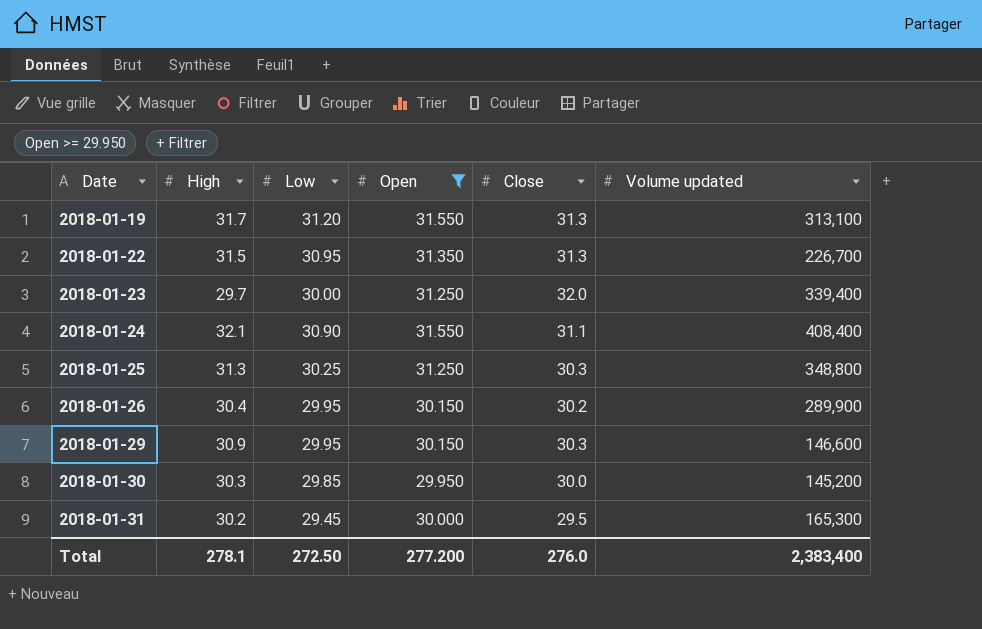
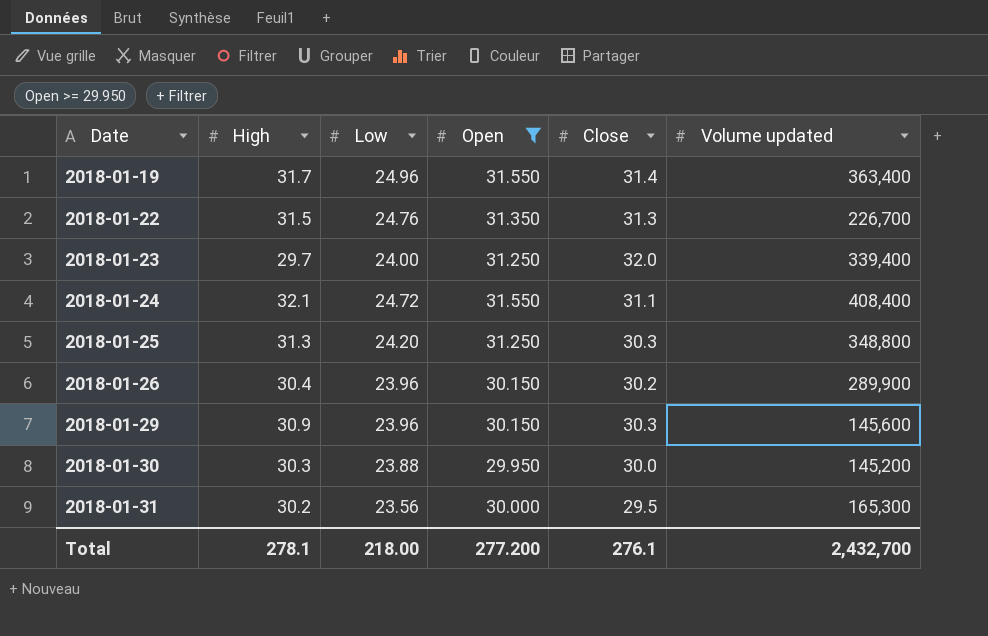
2018-01-19 | Low: 31.20 -> 24.96
2018-01-19 | Close: 31.3 -> 31.4
2018-01-19 | Volume updated: 313,100 -> 363,400
2018-01-22 | Low: 30.95 -> 24.76
2018-01-23 | Low: 30.00 -> 24.00
2018-01-24 | Low: 30.90 -> 24.72
2018-01-25 | Low: 30.25 -> 24.20
2018-01-26 | Low: 29.95 -> 23.96
2018-01-29 | Low: 29.95 -> 23.96
2018-01-29 | Volume updated: 146,600 -> 145,600
2018-01-30 | Low: 29.85 -> 23.88
2018-01-31 | Low: 29.45 -> 23.56
Total | Low: 272.50 -> 218.00
Total | Close: 276.0 -> 276.1
Total | Volume updated: 2,383,400 -> 2,432,700

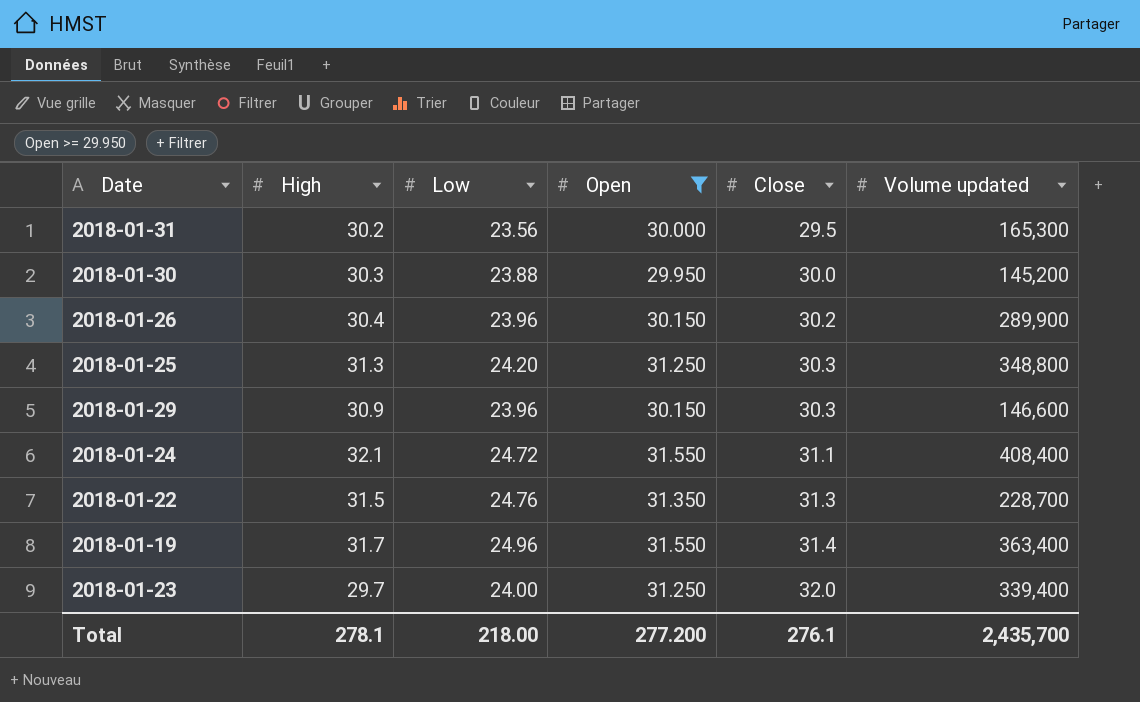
row order: Date ascending -> Close ascending
2018-01-29 | Volume updated: 145,600 -> 146,600
2018-01-22 | Volume updated: 226,700 -> 228,700
Total | Volume updated: 2,432,700 -> 2,435,700

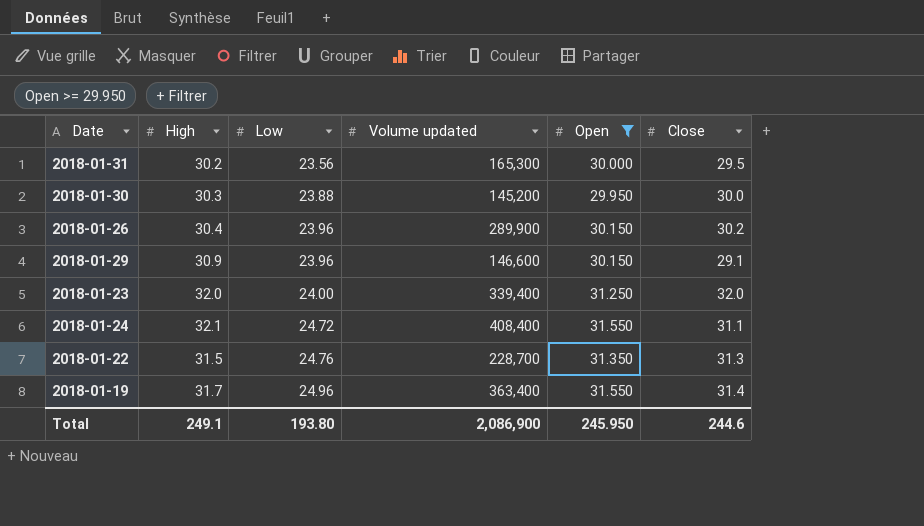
row order: Close ascending -> Low ascending
column Volume updated | position: 6 -> 4
row 2018-01-25: 31.3 | 24.20 | 31.250 | 30.3 | 348,800 -> none
2018-01-29 | Close: 30.3 -> 29.1
2018-01-23 | High: 29.7 -> 32.0
Total | High: 278.1 -> 249.1
Total | Low: 218.00 -> 193.80
Total | Volume updated: 2,435,700 -> 2,086,900
Total | Open: 277.200 -> 245.950
Total | Close: 276.1 -> 244.6

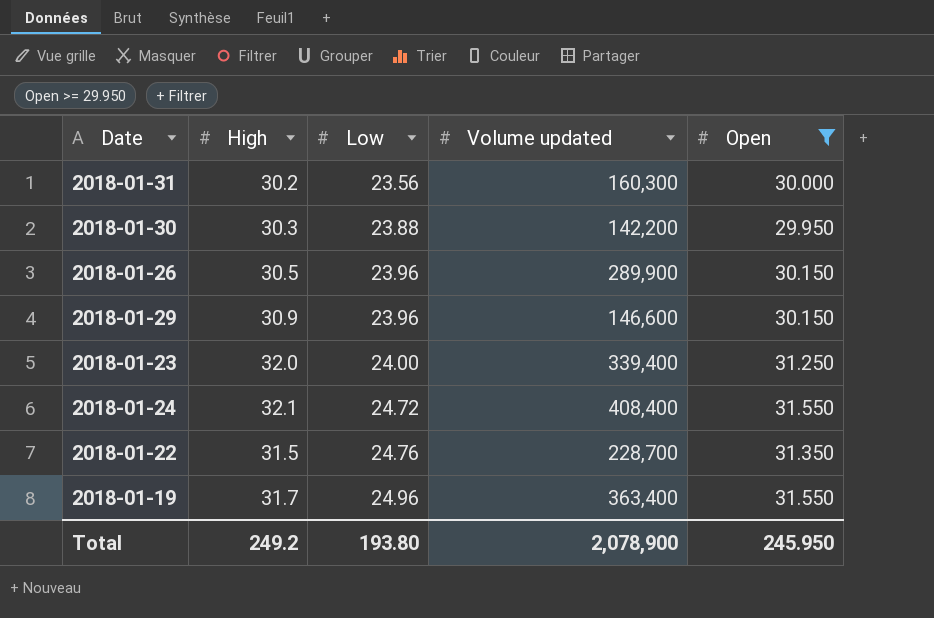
column Close | position: 6 -> none
2018-01-31 | Volume updated: 165,300 -> 160,300
2018-01-30 | Volume updated: 145,200 -> 142,200
2018-01-26 | High: 30.4 -> 30.5
Total | High: 249.1 -> 249.2
Total | Volume updated: 2,086,900 -> 2,078,900

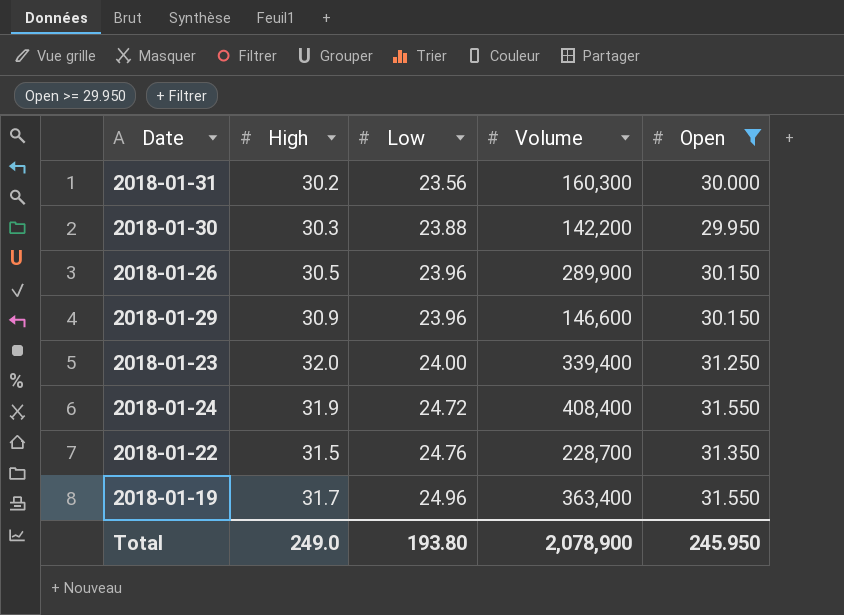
column name: Volume updated -> Volume
2018-01-24 | High: 32.1 -> 31.9
Total | High: 249.2 -> 249.0

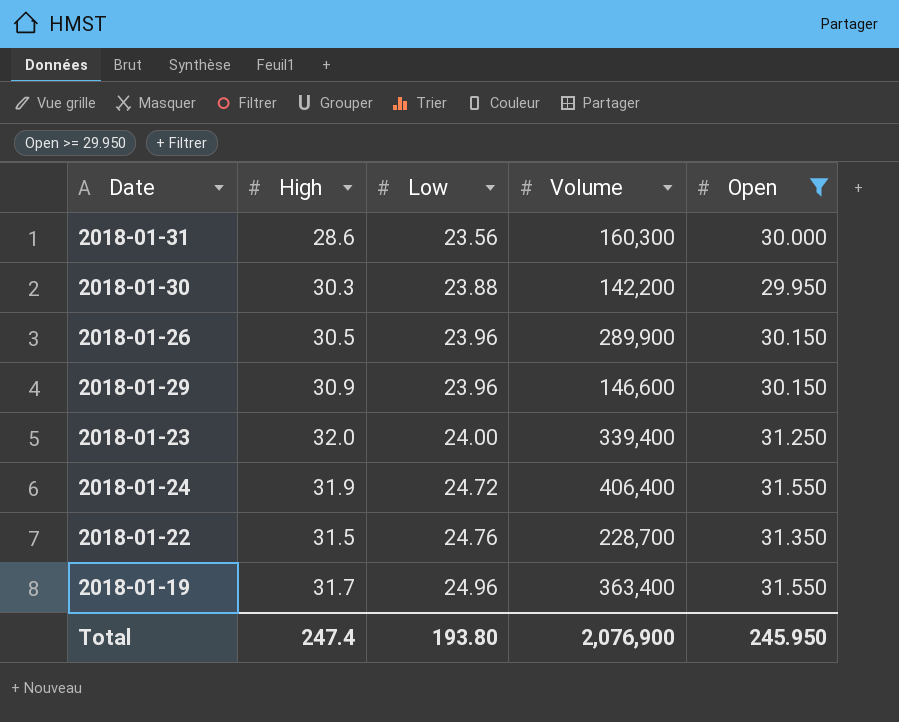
2018-01-31 | High: 30.2 -> 28.6
2018-01-24 | Volume: 408,400 -> 406,400
Total | High: 249.0 -> 247.4
Total | Volume: 2,078,900 -> 2,076,900

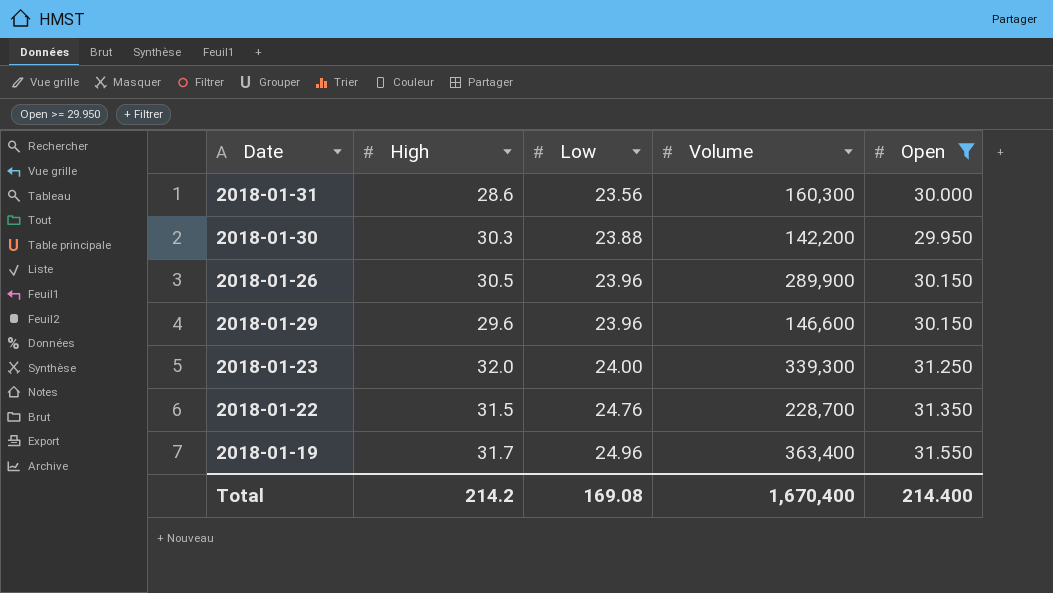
row 2018-01-24: 31.9 | 24.72 | 406,400 | 31.550 -> none
2018-01-29 | High: 30.9 -> 29.6
2018-01-23 | Volume: 339,400 -> 339,300
Total | High: 247.4 -> 214.2
Total | Low: 193.80 -> 169.08
Total | Volume: 2,076,900 -> 1,670,400
Total | Open: 245.950 -> 214.400

